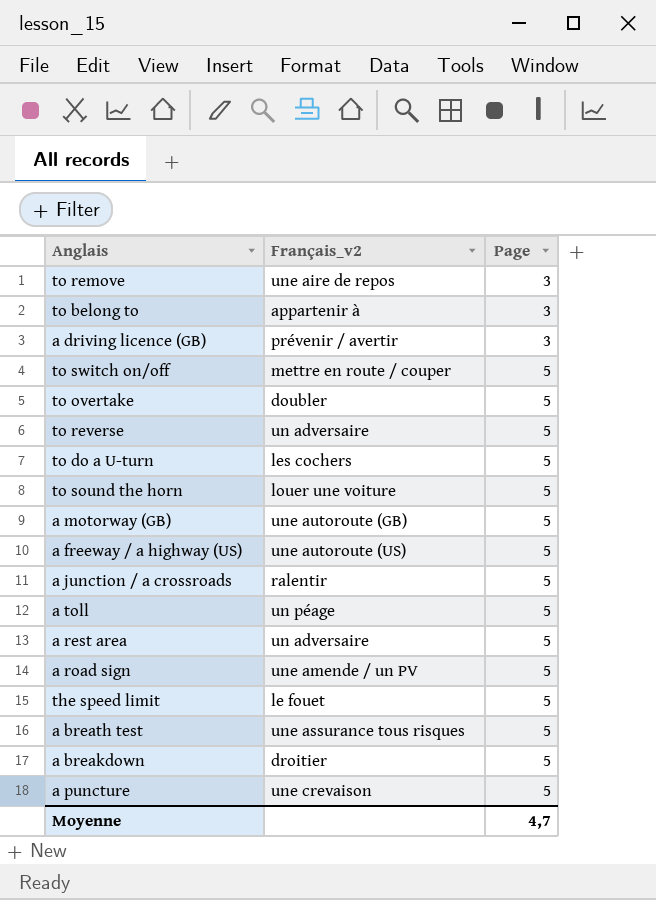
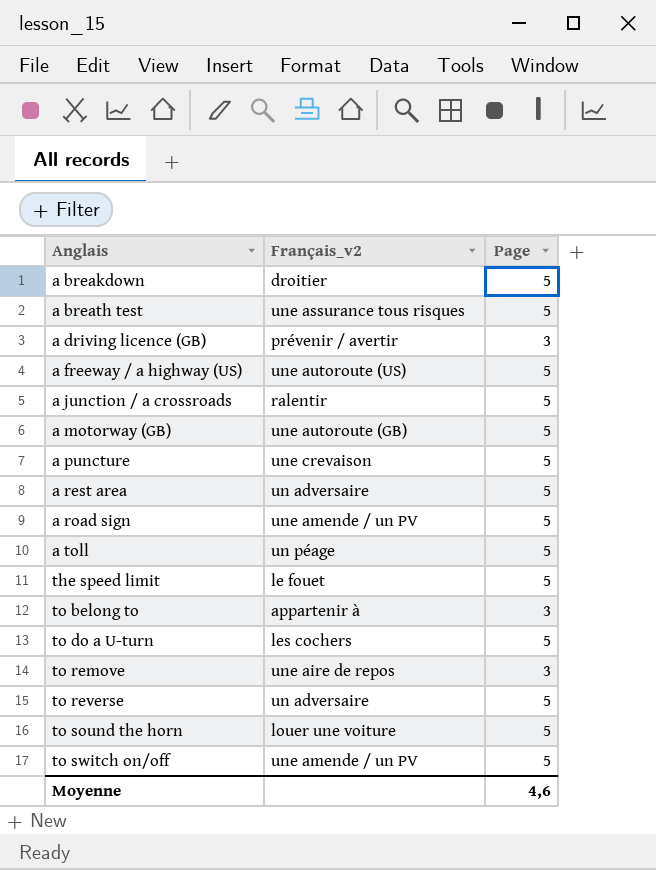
row order: Page ascending -> Anglais ascending
row to overtake: doubler | 5 -> none
to switch on/off | Français_v2: mettre en route / couper -> une amende / un PV
Moyenne | Page: 4,7 -> 4,6

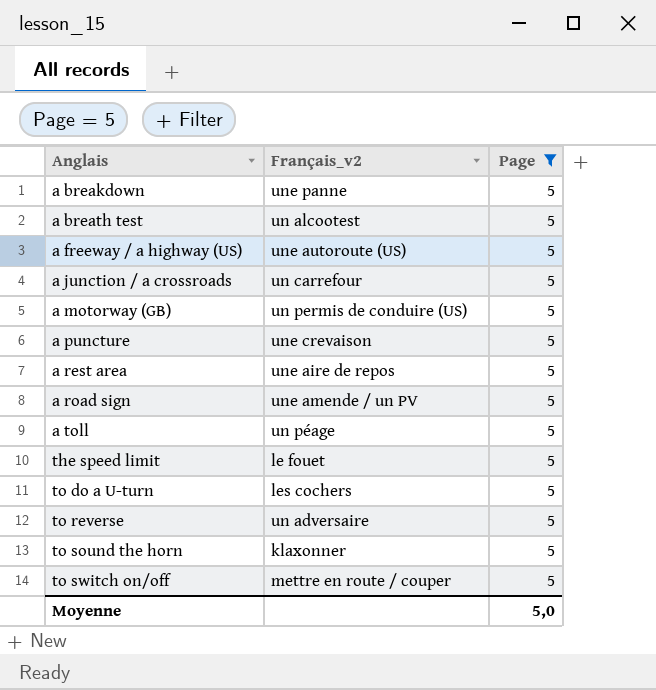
filter: none -> Page = 5
a breakdown | Français_v2: droitier -> une panne
a breath test | Français_v2: une assurance tous risques -> un alcootest
a junction / a crossroads | Français_v2: ralentir -> un carrefour
a motorway (GB) | Français_v2: une autoroute (GB) -> un permis de conduire (US)
a rest area | Français_v2: un adversaire -> une aire de repos
to sound the horn | Français_v2: louer une voiture -> klaxonner
to switch on/off | Français_v2: une amende / un PV -> mettre en route / couper
Moyenne | Page: 4,6 -> 5,0

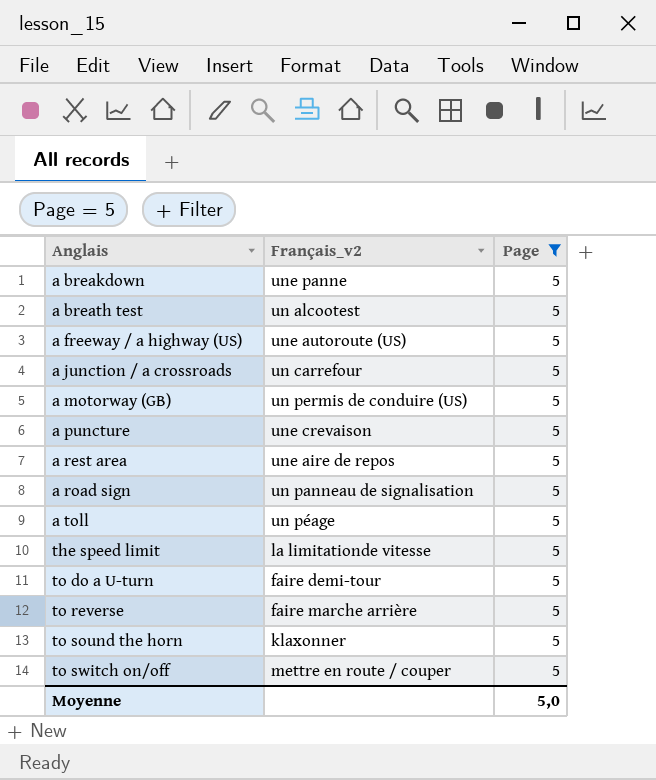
a road sign | Français_v2: une amende / un PV -> un panneau de signalisation
the speed limit | Français_v2: le fouet -> la limitationde vitesse
to do a U-turn | Français_v2: les cochers -> faire demi-tour
to reverse | Français_v2: un adversaire -> faire marche arrière

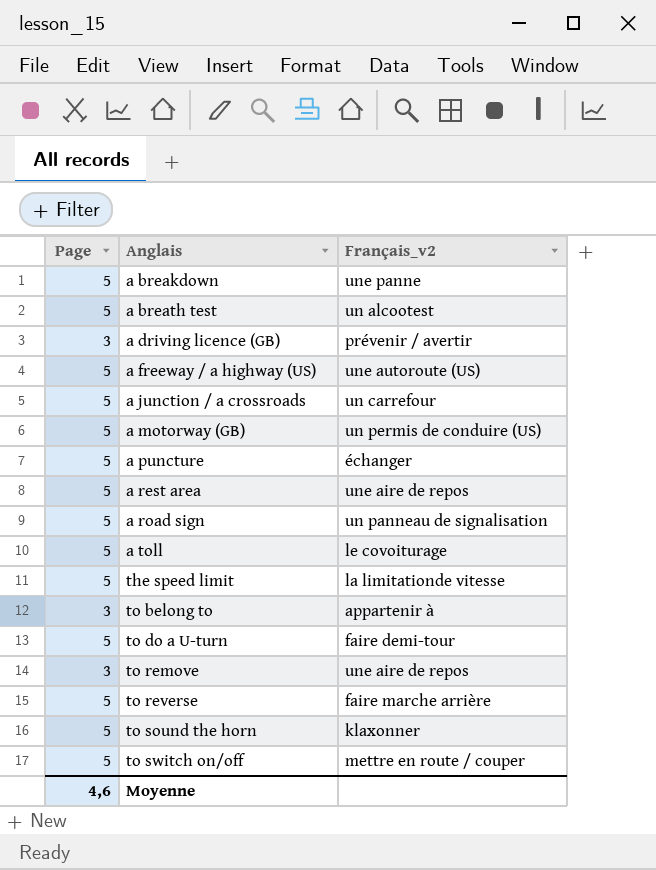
filter: Page = 5 -> none
column Page | position: 3 -> 1
a puncture | Français_v2: une crevaison -> échanger
a toll | Français_v2: un péage -> le covoiturage
Moyenne | Page: 5,0 -> 4,6

